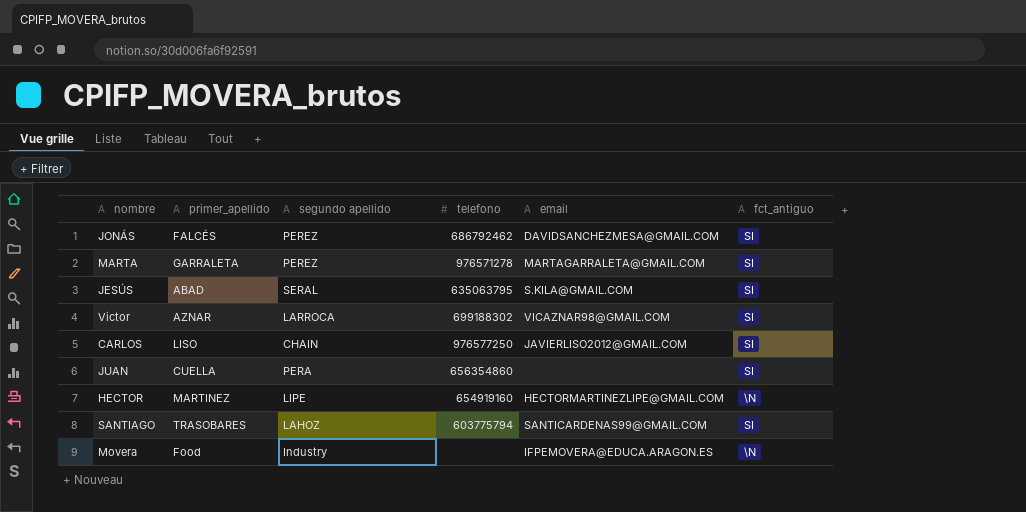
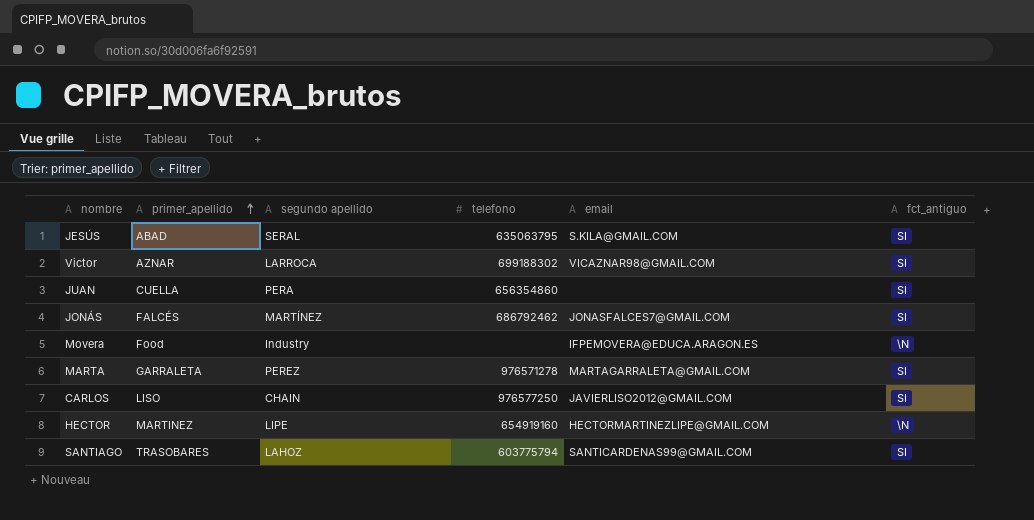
row order: none -> primer_apellido ascending
JONÁS | segundo apellido: PEREZ -> MARTÍNEZ
JONÁS | email: DAVIDSANCHEZMESA@GMAIL.COM -> JONASFALCES7@GMAIL.COM

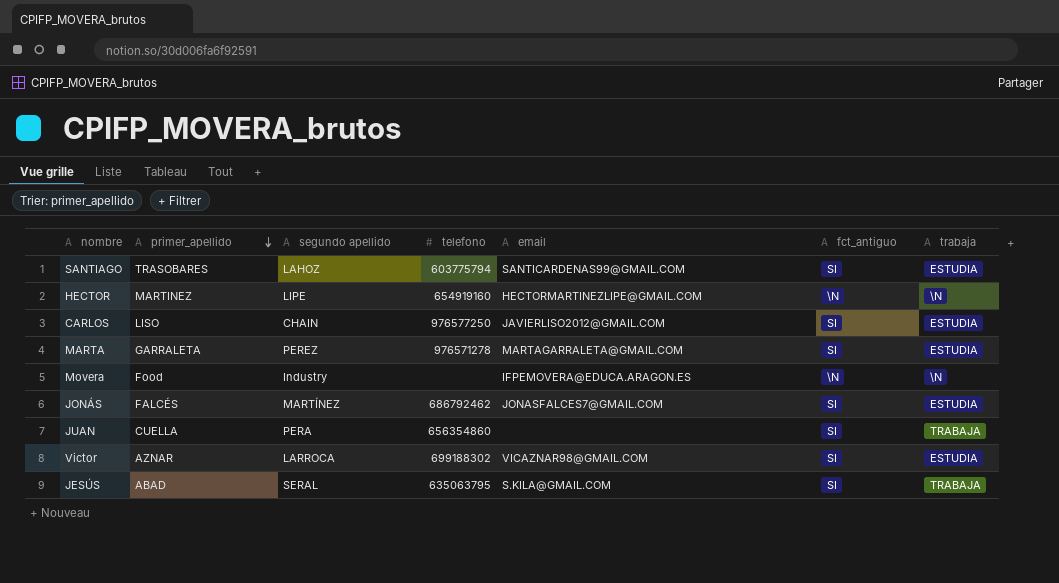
row order: primer_apellido ascending -> primer_apellido descending
column trabaja | position: none -> 7

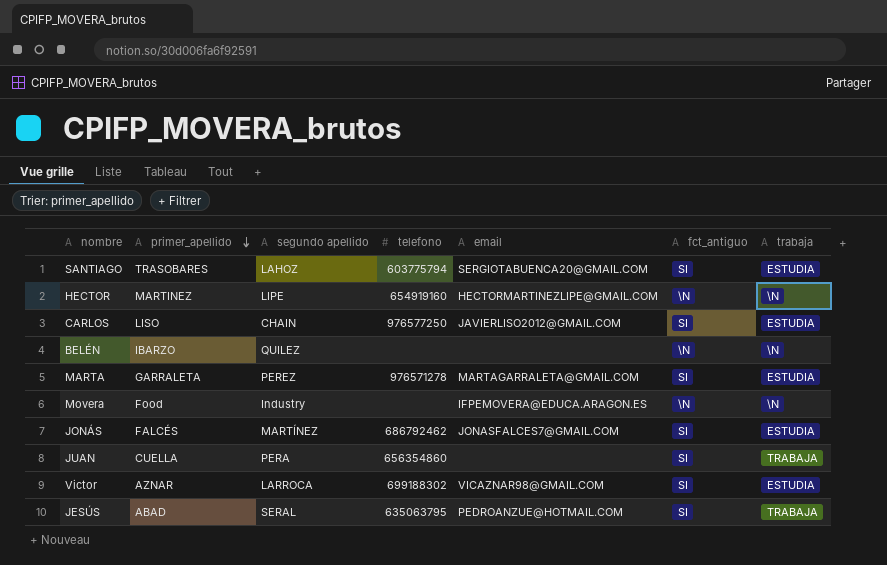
SANTIAGO | email: SANTICARDENAS99@GMAIL.COM -> SERGIOTABUENCA20@GMAIL.COM
row BELÉN: none -> IBARZO | QUILEZ | none | none | \N | \N
JESÚS | email: S.KILA@GMAIL.COM -> PEDROANZUE@HOTMAIL.COM

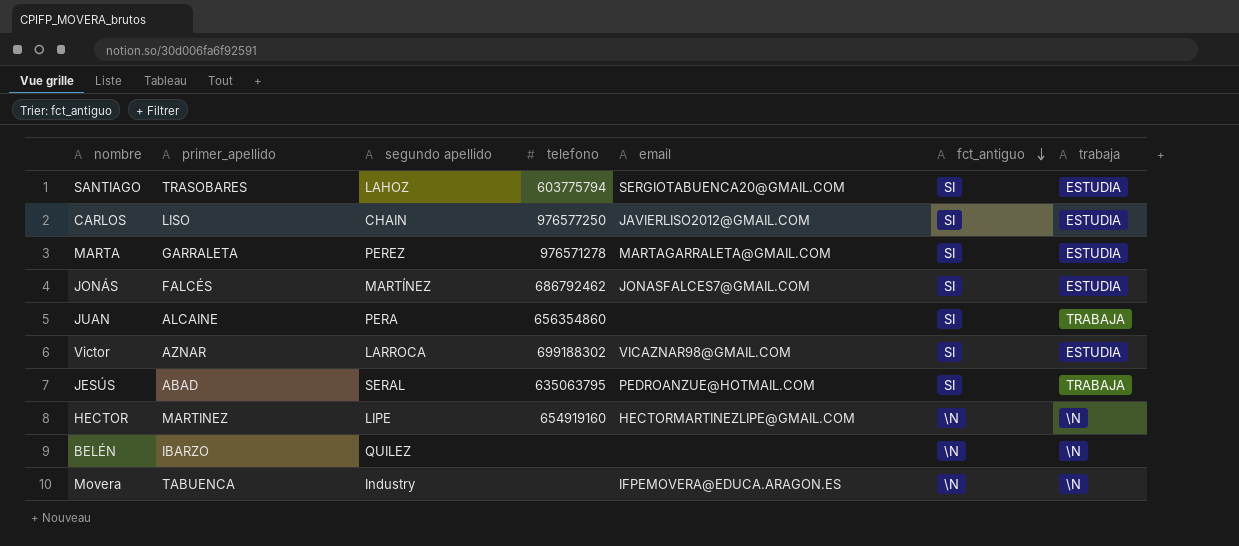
row order: primer_apellido descending -> fct_antiguo descending
JUAN | primer_apellido: CUELLA -> ALCAINE
Movera | primer_apellido: Food -> TABUENCA

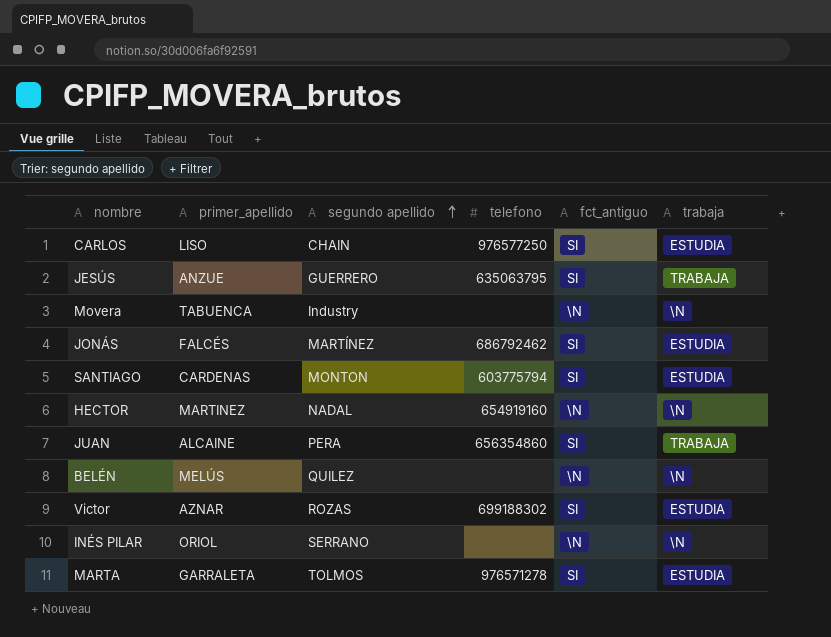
row order: fct_antiguo descending -> segundo apellido ascending
column email | position: 5 -> none
JESÚS | primer_apellido: ABAD -> ANZUE
JESÚS | segundo apellido: SERAL -> GUERRERO
SANTIAGO | primer_apellido: TRASOBARES -> CARDENAS
SANTIAGO | segundo apellido: LAHOZ -> MONTON
HECTOR | segundo apellido: LIPE -> NADAL
BELÉN | primer_apellido: IBARZO -> MELÚS
Victor | segundo apellido: LARROCA -> ROZAS
row INÉS PILAR: none -> ORIOL | SERRANO | none | \N | \N
MARTA | segundo apellido: PEREZ -> TOLMOS

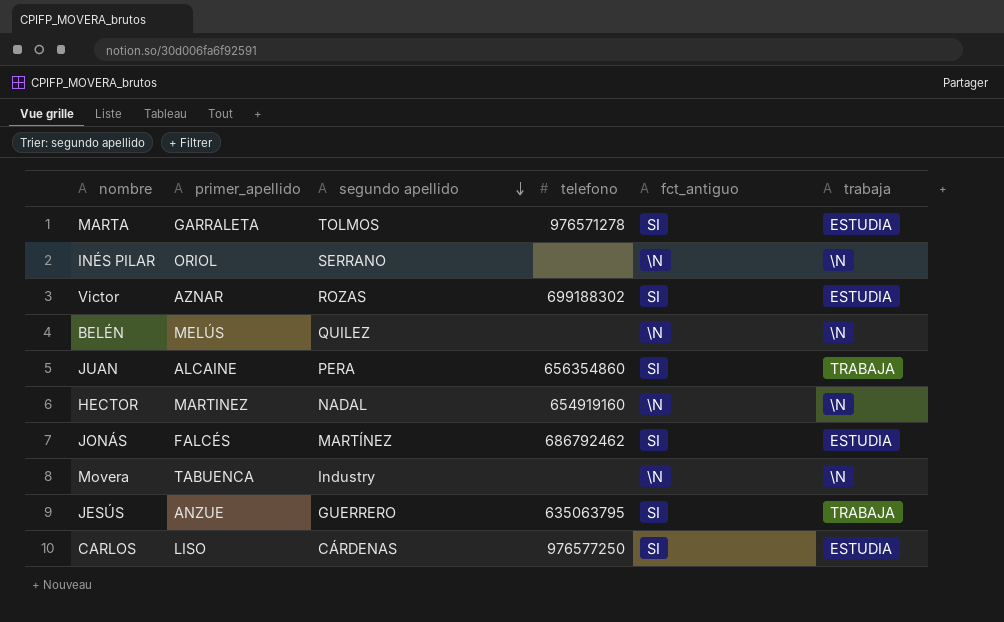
row order: segundo apellido ascending -> segundo apellido descending
row SANTIAGO: CARDENAS | MONTON | 603775794 | SI | ESTUDIA -> none
CARLOS | segundo apellido: CHAIN -> CÁRDENAS

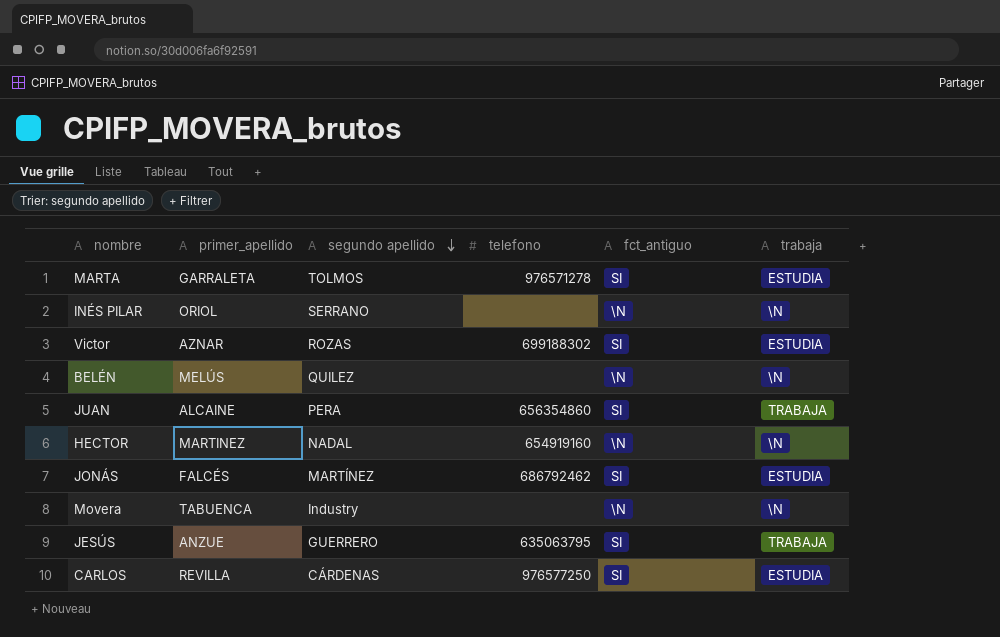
CARLOS | primer_apellido: LISO -> REVILLA

